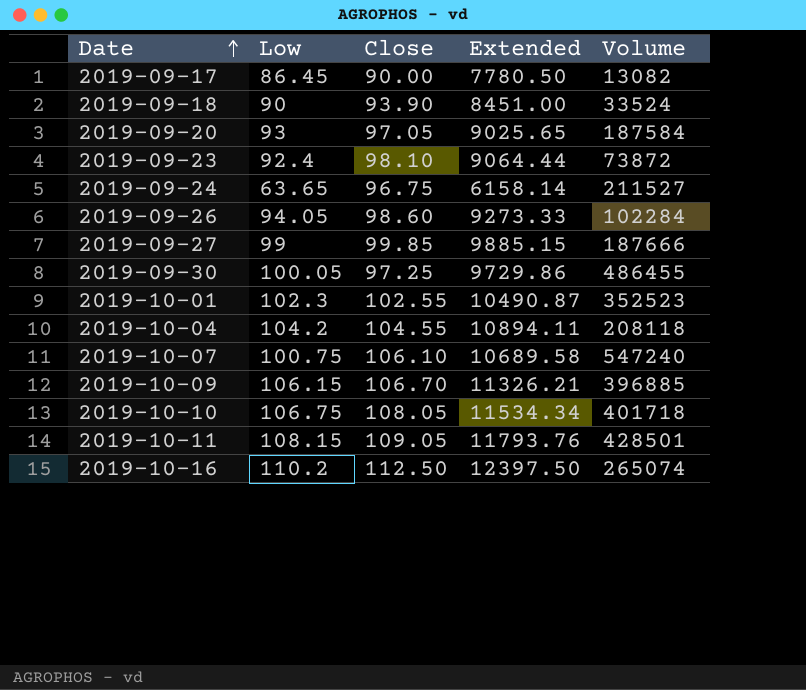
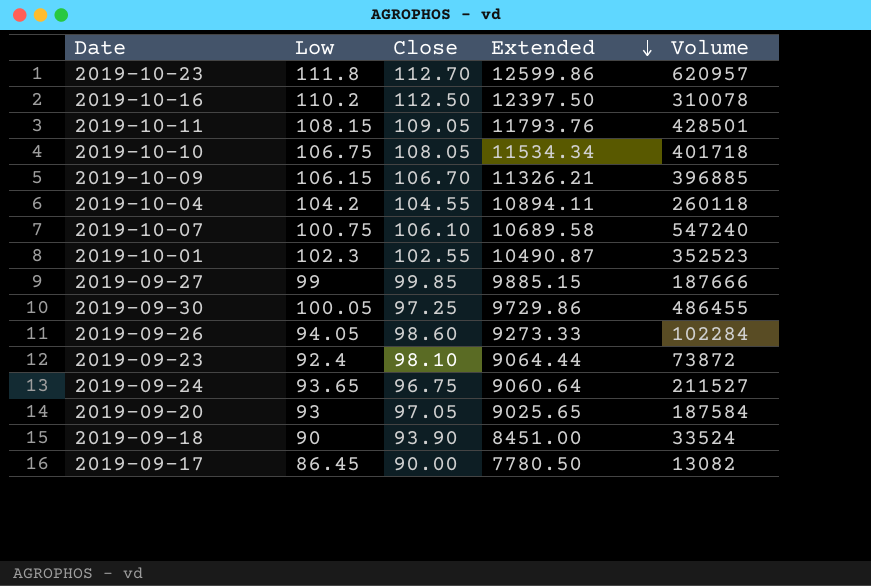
row order: Date ascending -> Extended descending
row 2019-10-23: none -> 111.8 | 112.70 | 12599.86 | 620957
2019-10-16 | Volume: 265074 -> 310078
2019-10-04 | Volume: 208118 -> 260118
2019-09-24 | Low: 63.65 -> 93.65
2019-09-24 | Extended: 6158.14 -> 9060.64

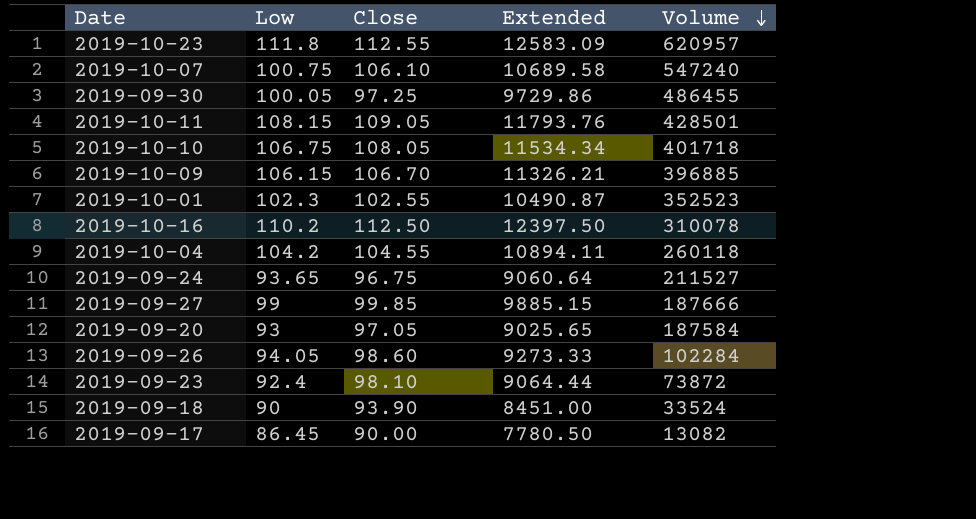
row order: Extended descending -> Volume descending
2019-10-23 | Close: 112.70 -> 112.55
2019-10-23 | Extended: 12599.86 -> 12583.09

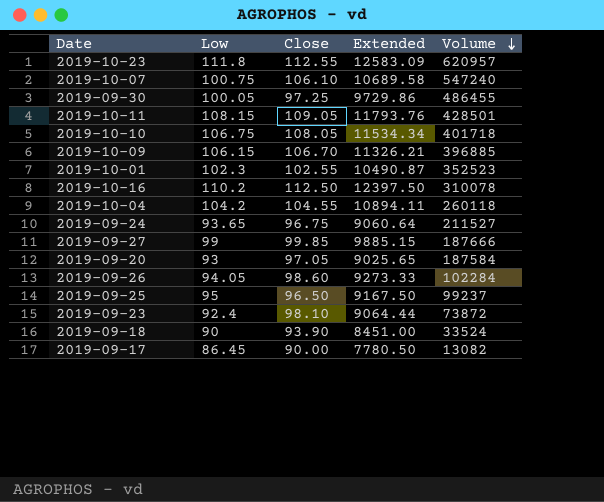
row 2019-09-25: none -> 95 | 96.50 | 9167.50 | 99237

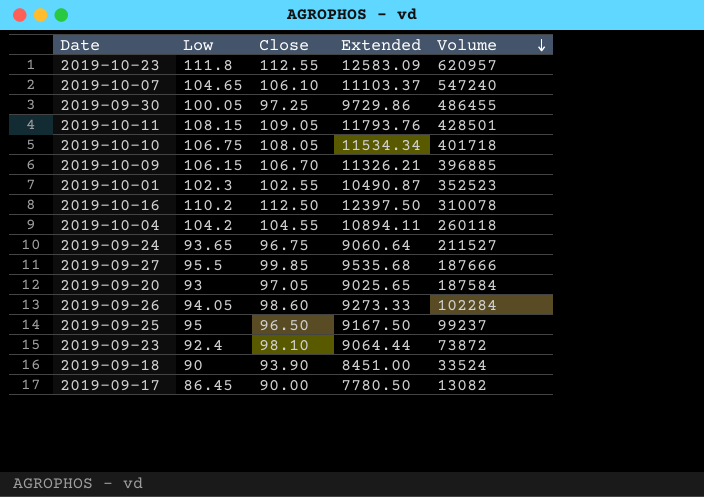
2019-10-07 | Low: 100.75 -> 104.65
2019-10-07 | Extended: 10689.58 -> 11103.37
2019-09-27 | Low: 99 -> 95.5
2019-09-27 | Extended: 9885.15 -> 9535.68

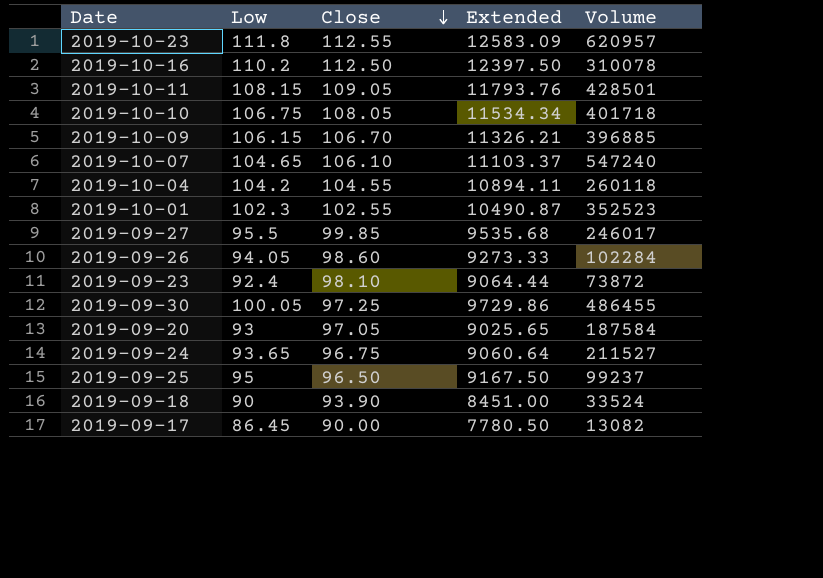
row order: Volume descending -> Close descending
2019-09-27 | Volume: 187666 -> 246017

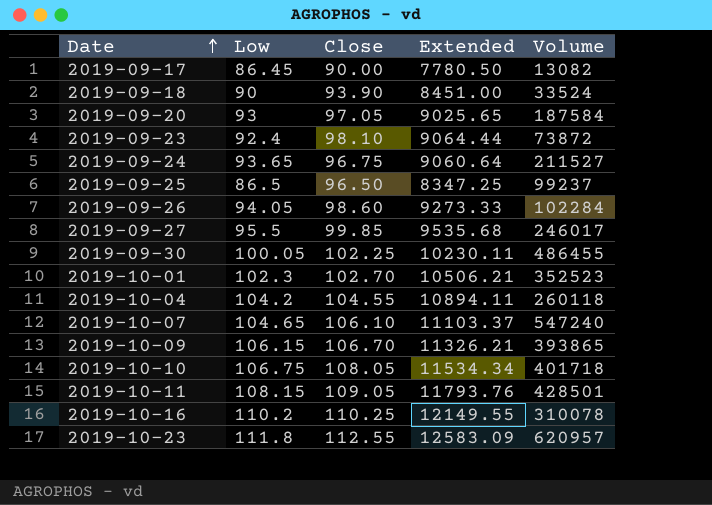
row order: Close descending -> Date ascending
2019-09-25 | Low: 95 -> 86.5
2019-09-25 | Extended: 9167.50 -> 8347.25
2019-09-30 | Close: 97.25 -> 102.25
2019-09-30 | Extended: 9729.86 -> 10230.11
2019-10-01 | Close: 102.55 -> 102.70
2019-10-01 | Extended: 10490.87 -> 10506.21
2019-10-09 | Volume: 396885 -> 393865
2019-10-16 | Close: 112.50 -> 110.25
2019-10-16 | Extended: 12397.50 -> 12149.55

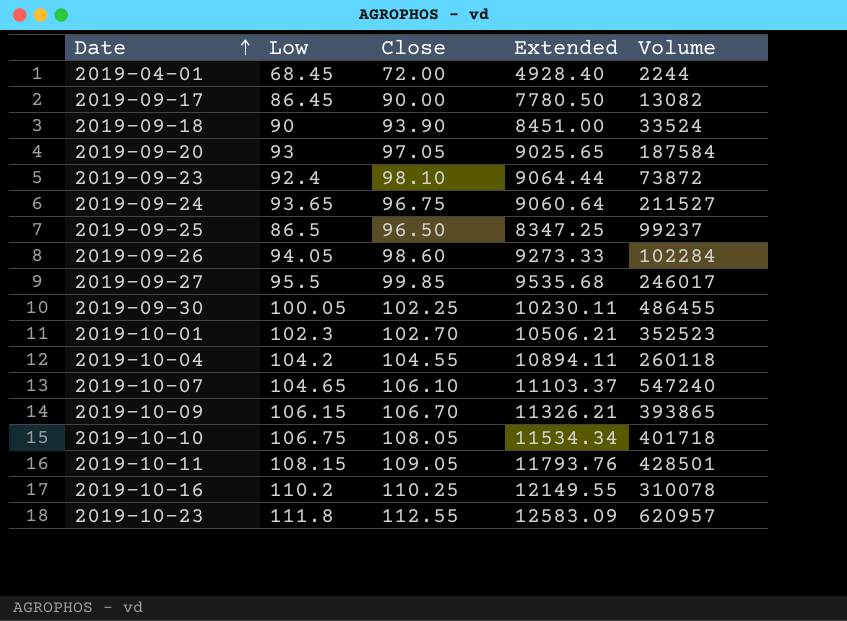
row 2019-04-01: none -> 68.45 | 72.00 | 4928.40 | 2244

